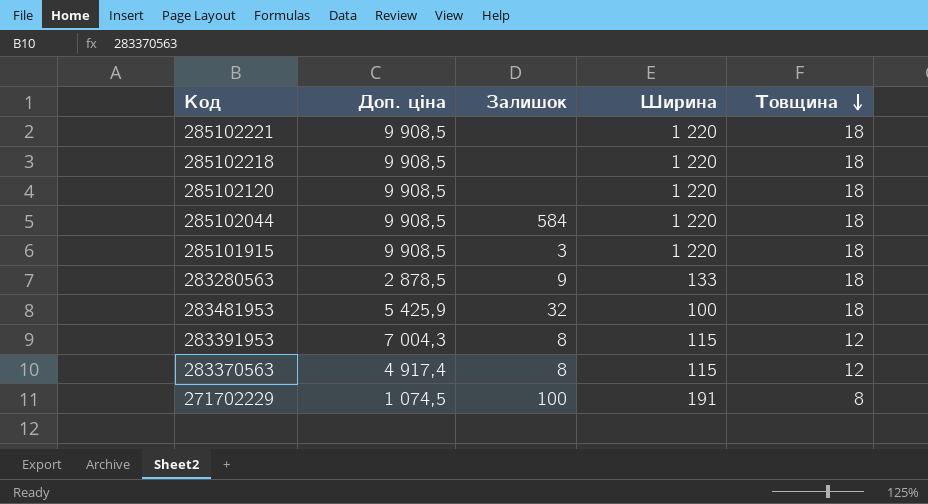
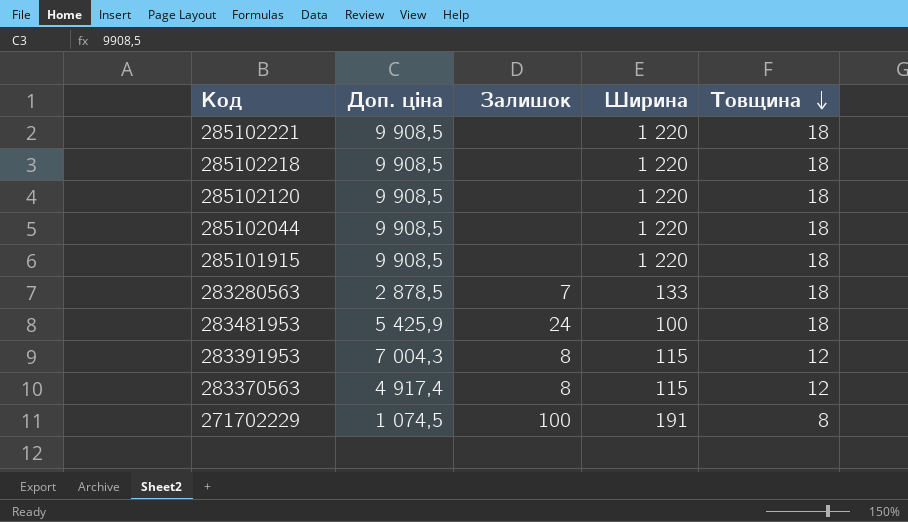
285102044 | Залишок: 584 -> none
285101915 | Залишок: 3 -> none
283280563 | Залишок: 9 -> 7
283481953 | Залишок: 32 -> 24

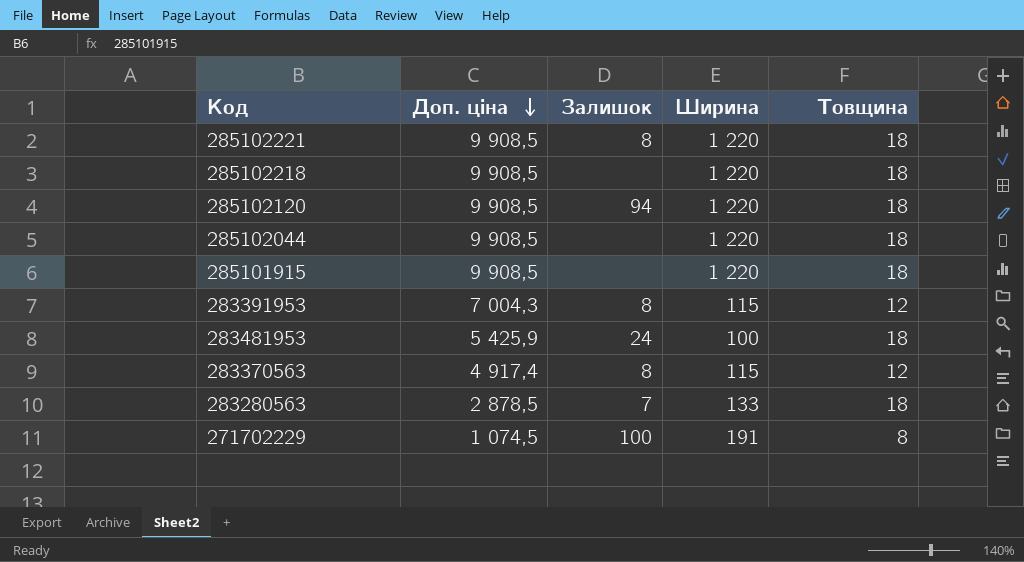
row order: Товщина descending -> Доп. ціна descending
285102221 | Залишок: none -> 8
285102120 | Залишок: none -> 94

